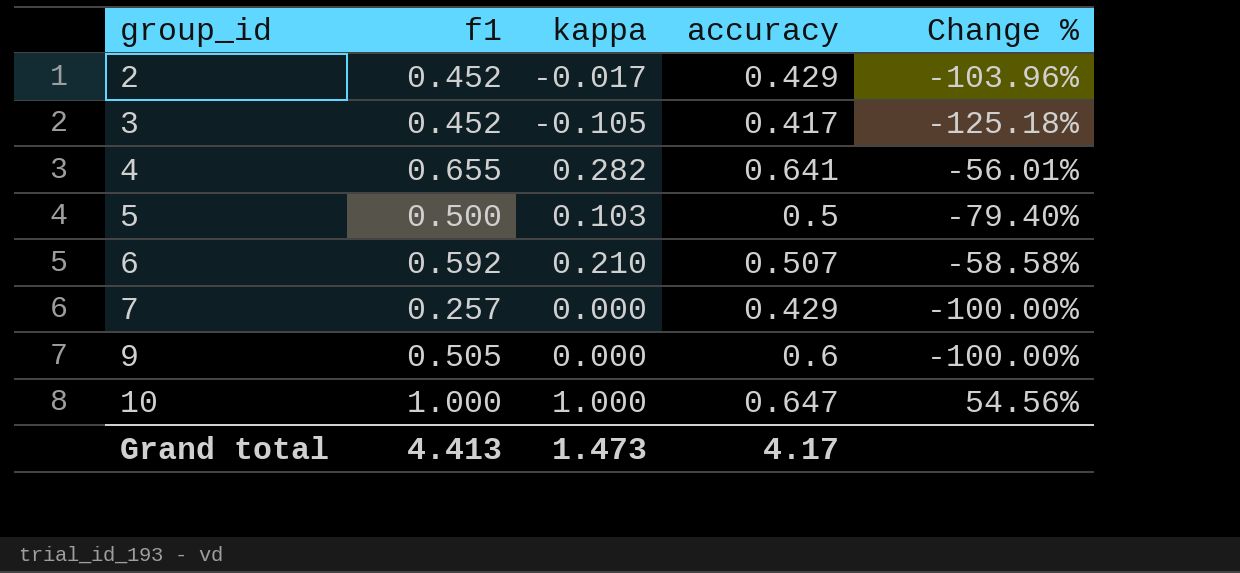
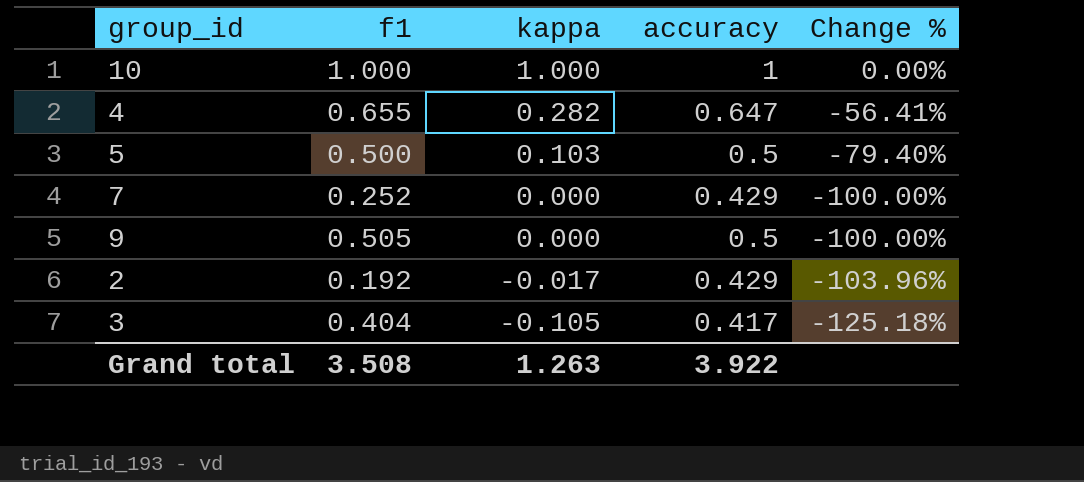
row order: group_id ascending -> kappa descending
row 6: 0.592 | 0.210 | 0.507 | -58.58% -> none
10 | accuracy: 0.647 -> 1
10 | Change %: 54.56% -> 0.00%
4 | accuracy: 0.641 -> 0.647
4 | Change %: -56.01% -> -56.41%
7 | f1: 0.257 -> 0.252
9 | accuracy: 0.6 -> 0.5
2 | f1: 0.452 -> 0.192
3 | f1: 0.452 -> 0.404
Grand total | f1: 4.413 -> 3.508
Grand total | kappa: 1.473 -> 1.263
Grand total | accuracy: 4.17 -> 3.922

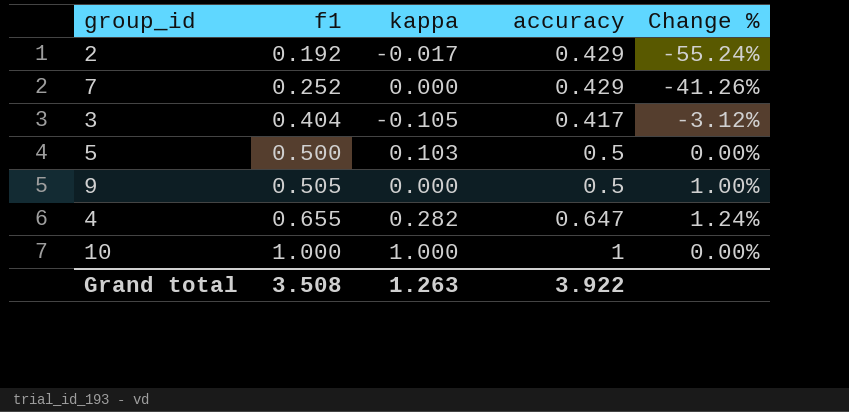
row order: kappa descending -> f1 ascending
column Change % | formula: ([kappa] - [accuracy]) / [accuracy] -> ([f1] - [accuracy]) / [accuracy]

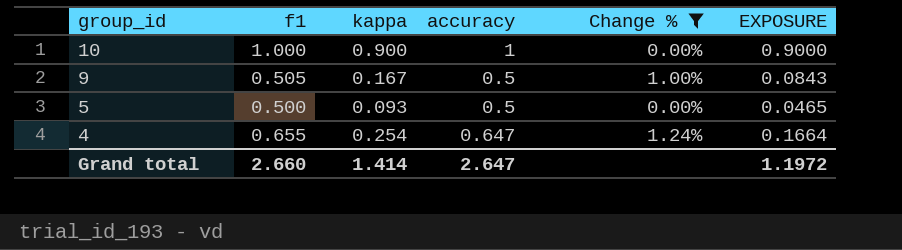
filter: none -> Change % >= 0.00%
row order: f1 ascending -> group_id descending
column EXPOSURE | formula: none -> [f1] * [kappa]
10 | kappa: 1.000 -> 0.900
9 | kappa: 0.000 -> 0.167
5 | kappa: 0.103 -> 0.093
4 | kappa: 0.282 -> 0.254
Grand total | f1: 3.508 -> 2.660
Grand total | kappa: 1.263 -> 1.414
Grand total | accuracy: 3.922 -> 2.647

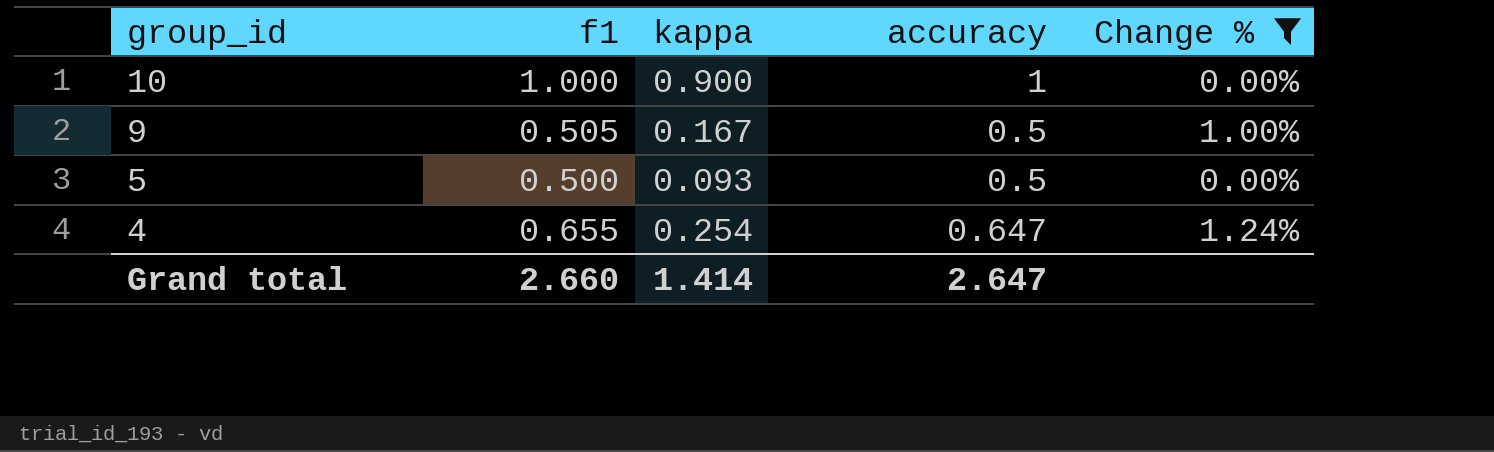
column EXPOSURE | formula: [f1] * [kappa] -> none

